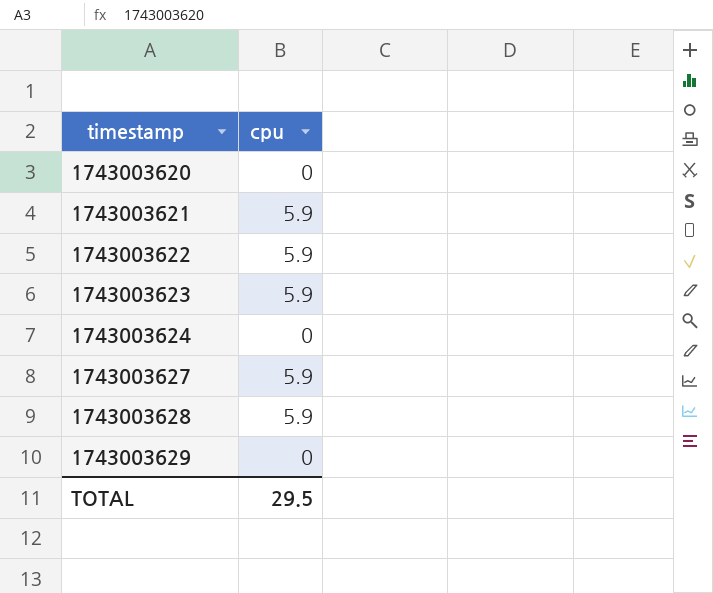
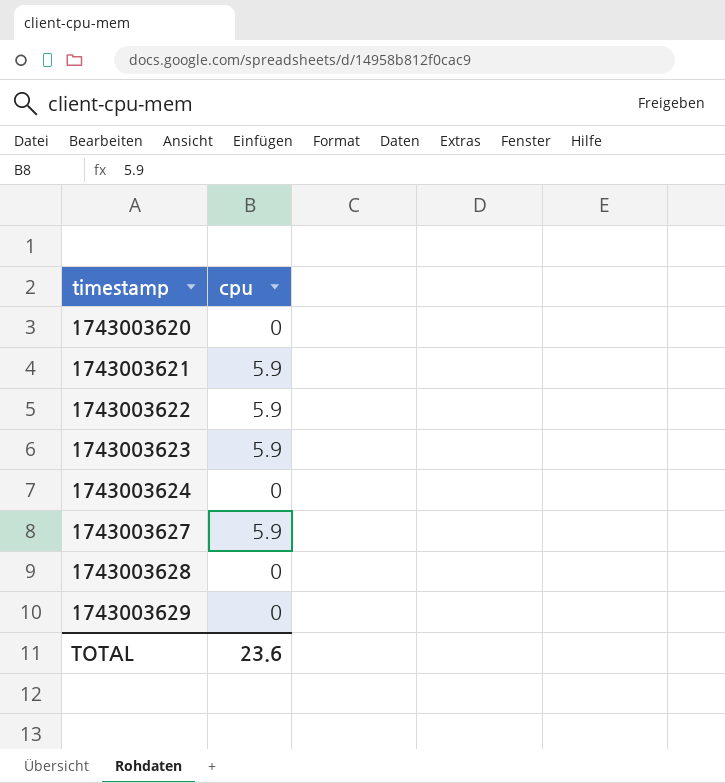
1743003628 | cpu: 5.9 -> 0
TOTAL | cpu: 29.5 -> 23.6

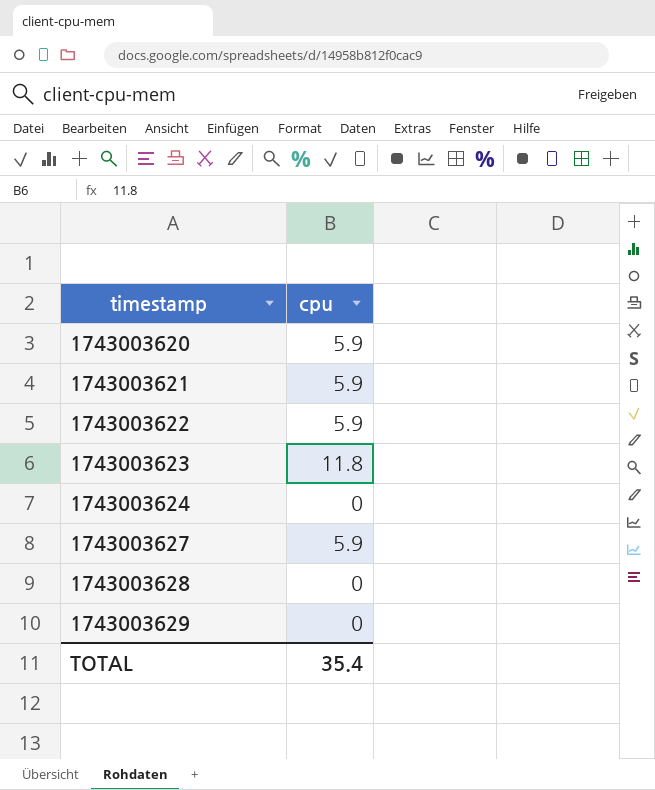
1743003620 | cpu: 0 -> 5.9
1743003623 | cpu: 5.9 -> 11.8
TOTAL | cpu: 23.6 -> 35.4

